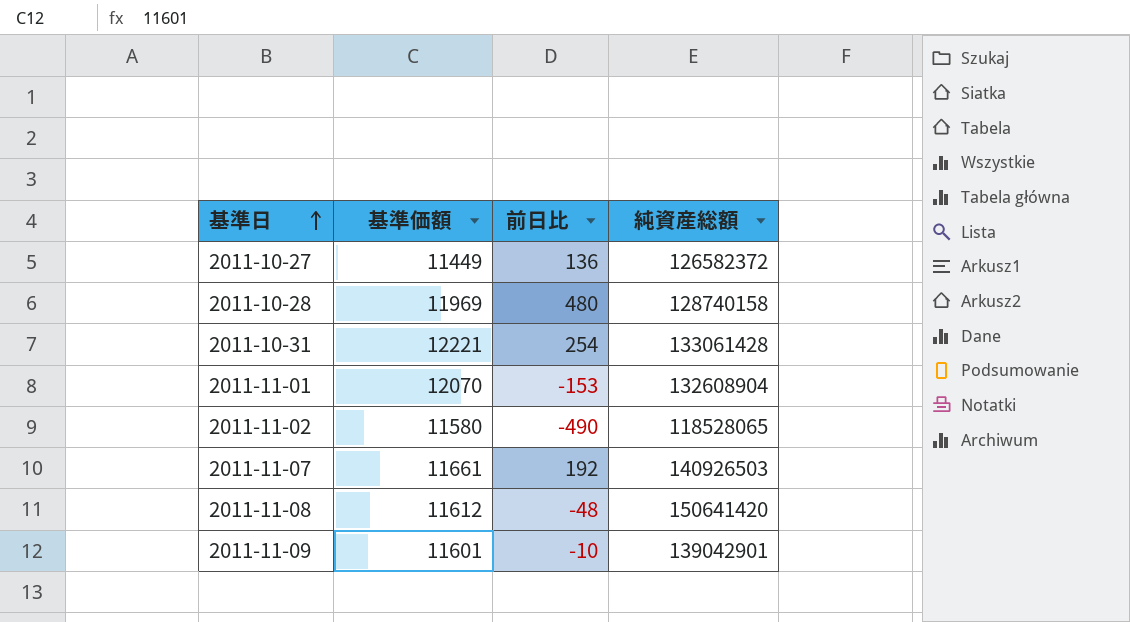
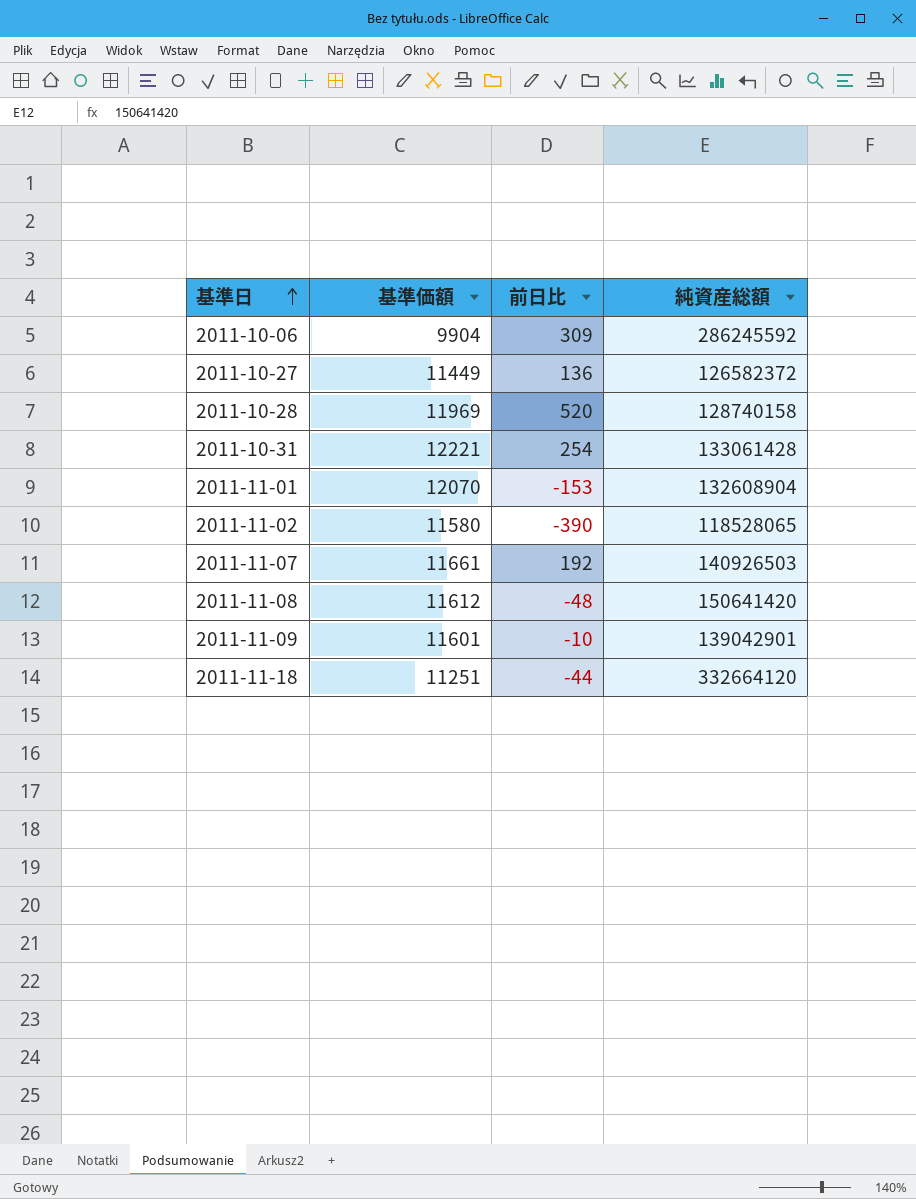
row 2011-10-06: none -> 9904 | 309 | 286245592
2011-10-28 | 前日比: 480 -> 520
2011-11-02 | 前日比: -490 -> -390
row 2011-11-18: none -> 11251 | -44 | 332664120

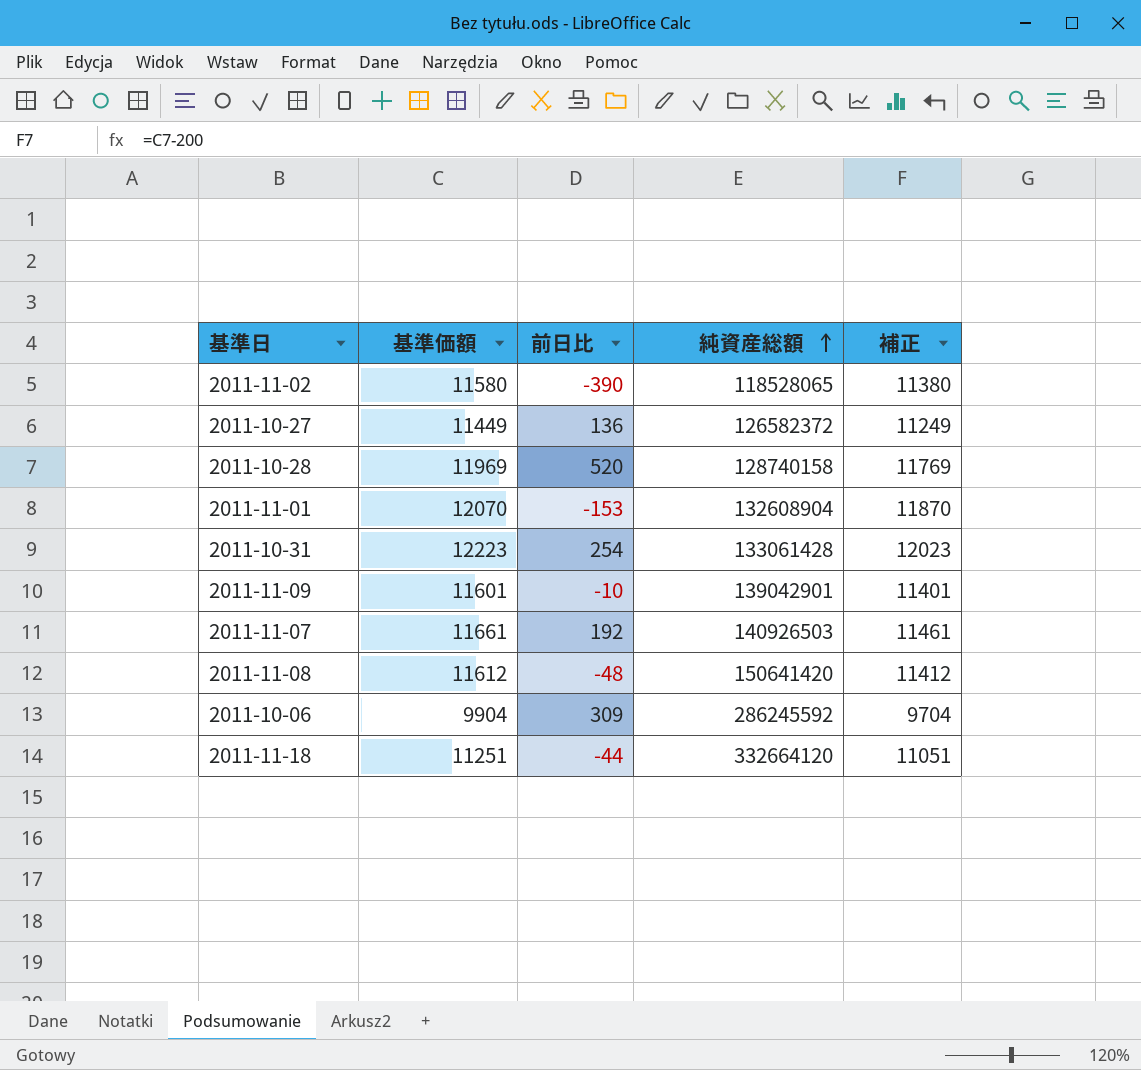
row order: 基準日 ascending -> 純資産総額 ascending
column 補正 | formula: none -> [基準価額] - 200
2011-10-31 | 基準価額: 12221 -> 12223

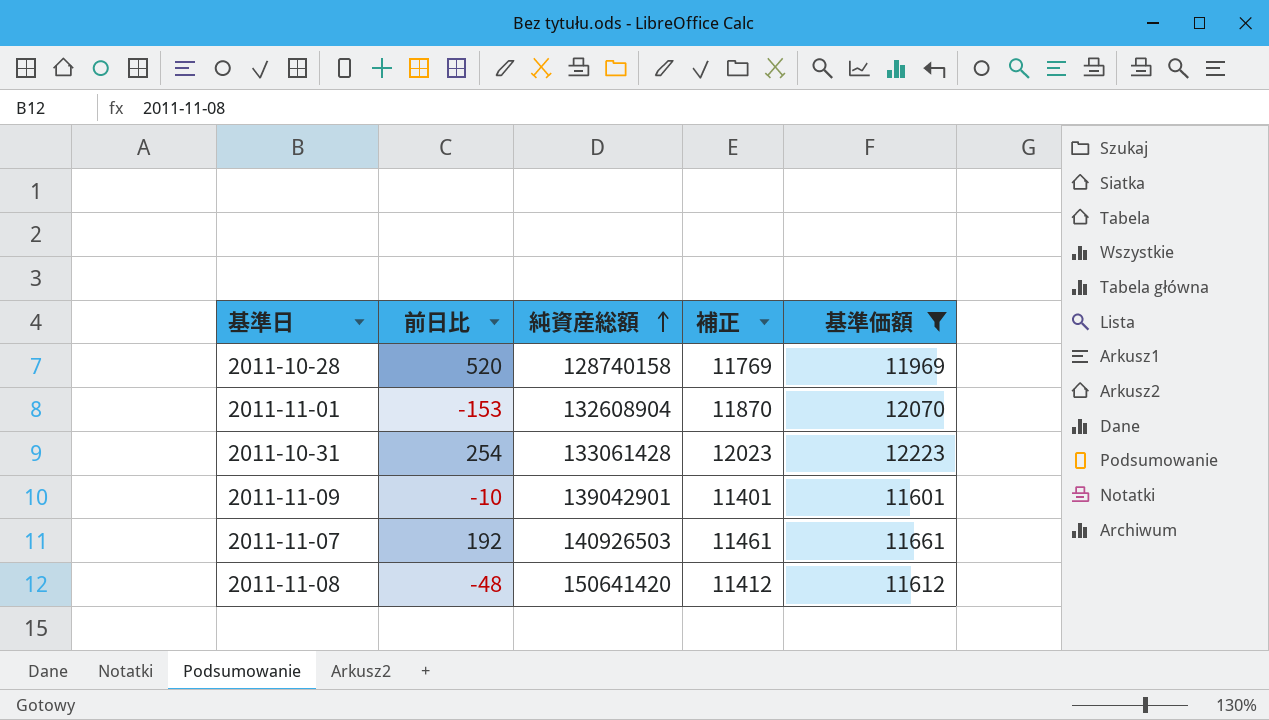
filter: none -> 基準価額 >= 11601
column 基準価額 | position: 2 -> 5

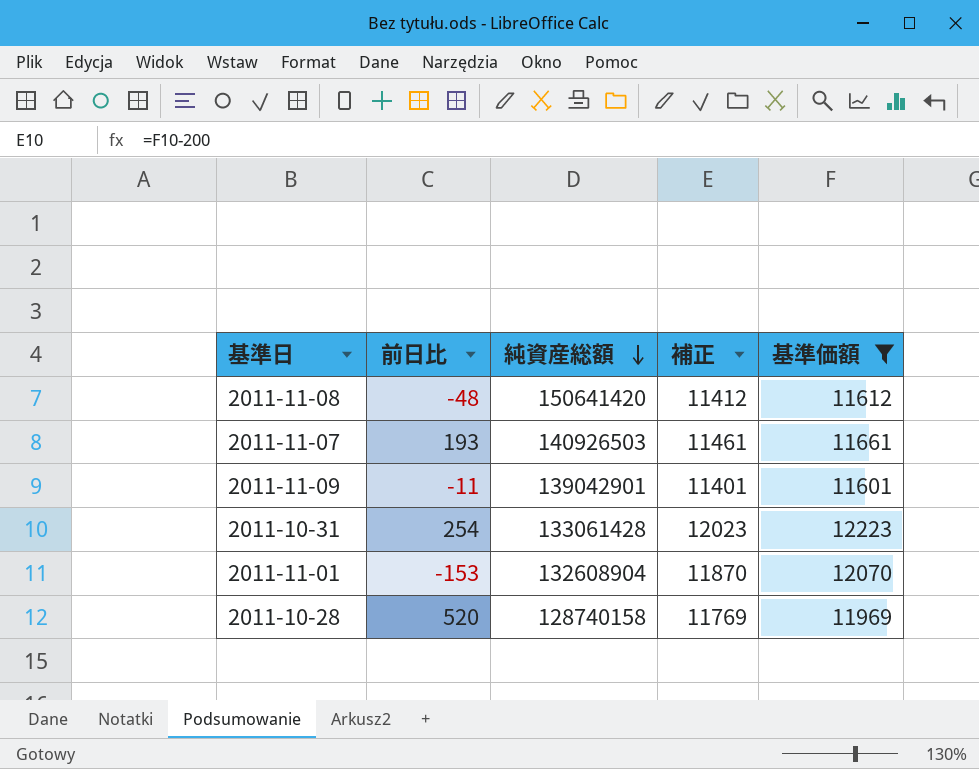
row order: 純資産総額 ascending -> 純資産総額 descending
2011-11-07 | 前日比: 192 -> 193
2011-11-09 | 前日比: -10 -> -11

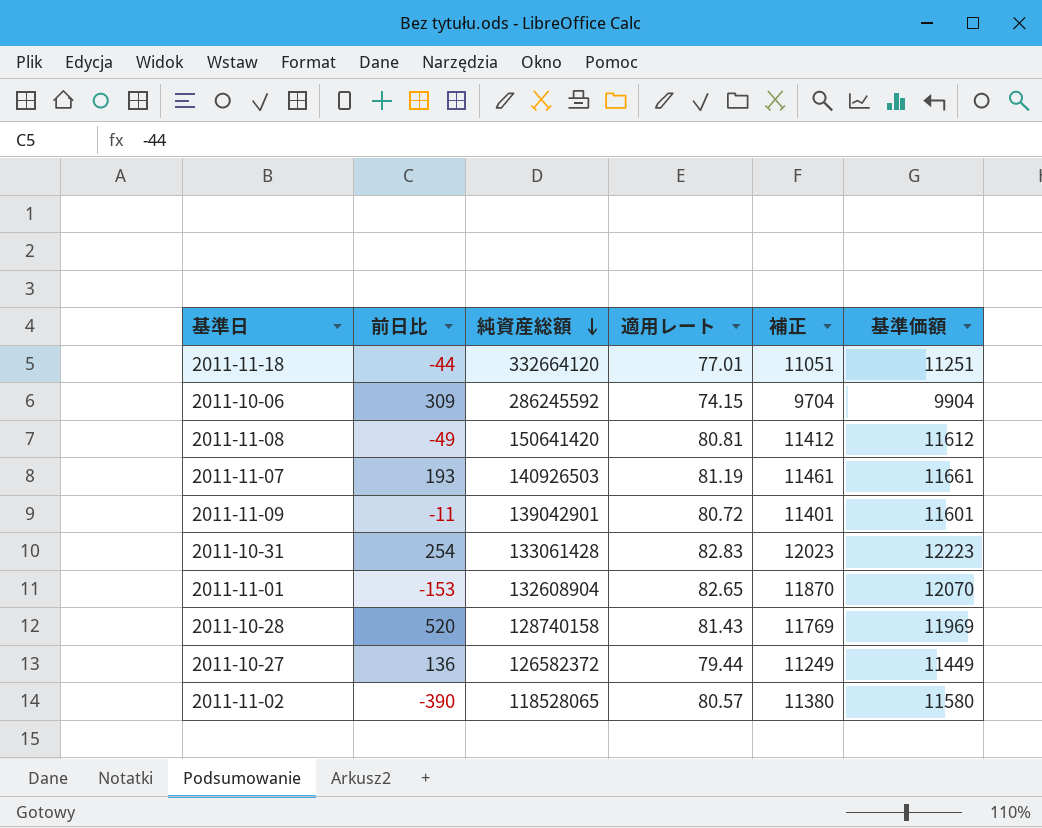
filter: 基準価額 >= 11601 -> none
column 適用レート | position: none -> 4
2011-11-08 | 前日比: -48 -> -49

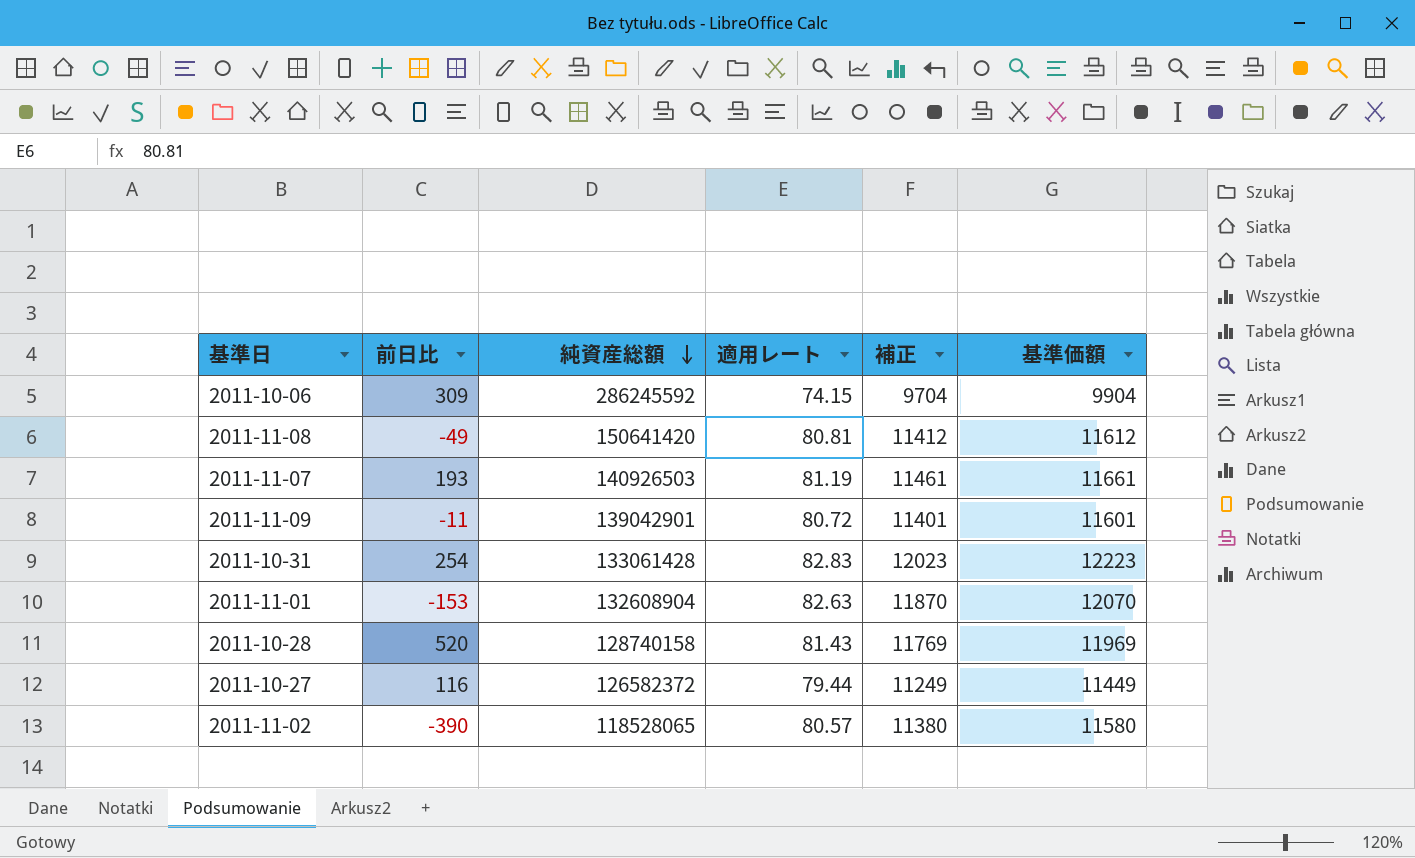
row 2011-11-18: -44 | 332664120 | 77.01 | 11051 | 11251 -> none
2011-11-01 | 適用レート: 82.65 -> 82.63
2011-10-27 | 前日比: 136 -> 116

